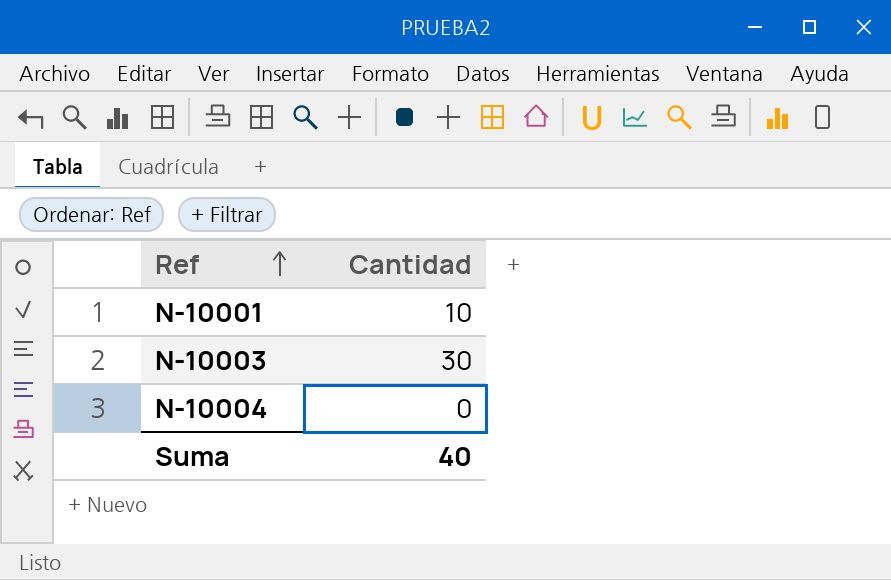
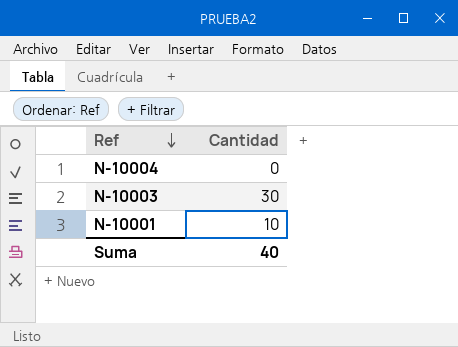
row order: Ref ascending -> Ref descending

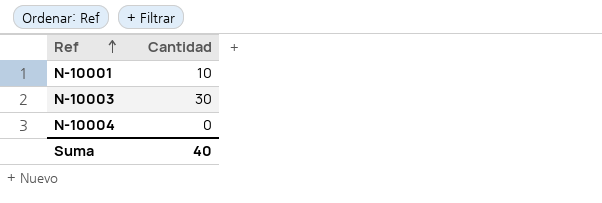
row order: Ref descending -> Ref ascending

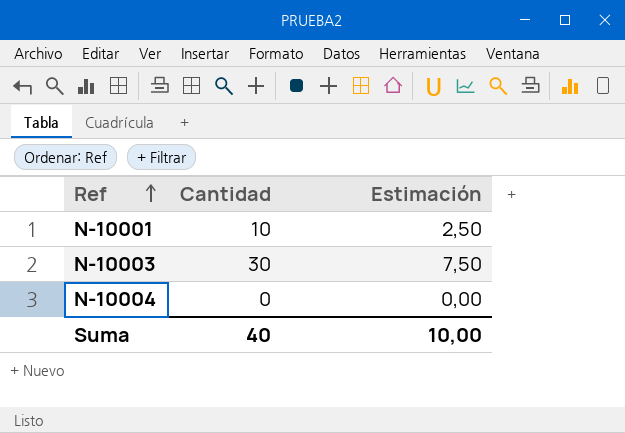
column Estimación | formula: none -> [Cantidad] * 0,25

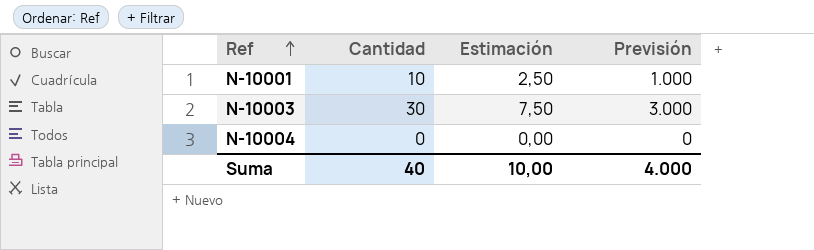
column Previsión | formula: none -> [Cantidad] * 100

